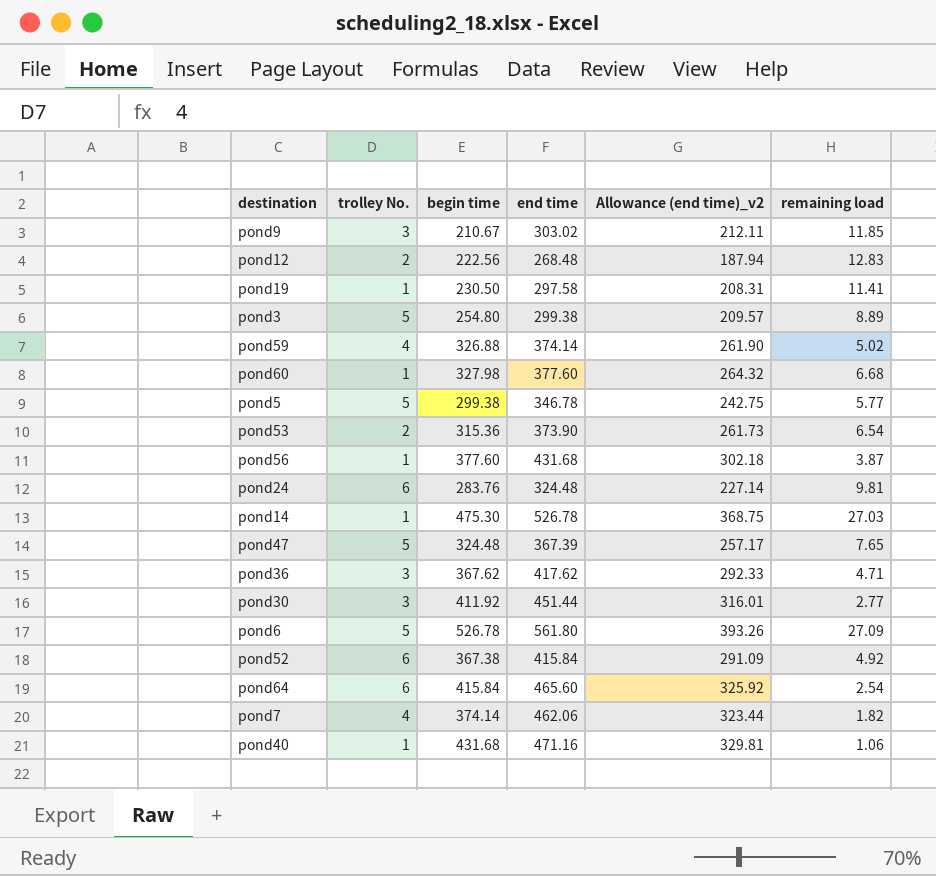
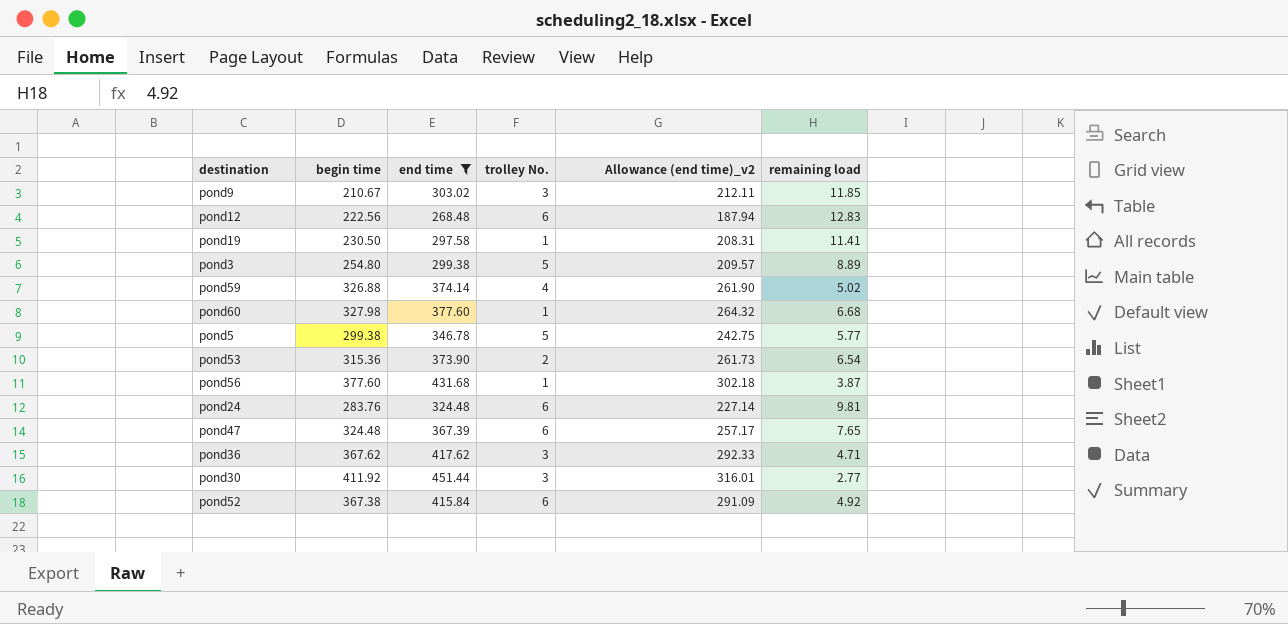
filter: none -> end time <= 451.44
column trolley No. | position: 2 -> 4
pond12 | trolley No.: 2 -> 6
pond47 | trolley No.: 5 -> 6

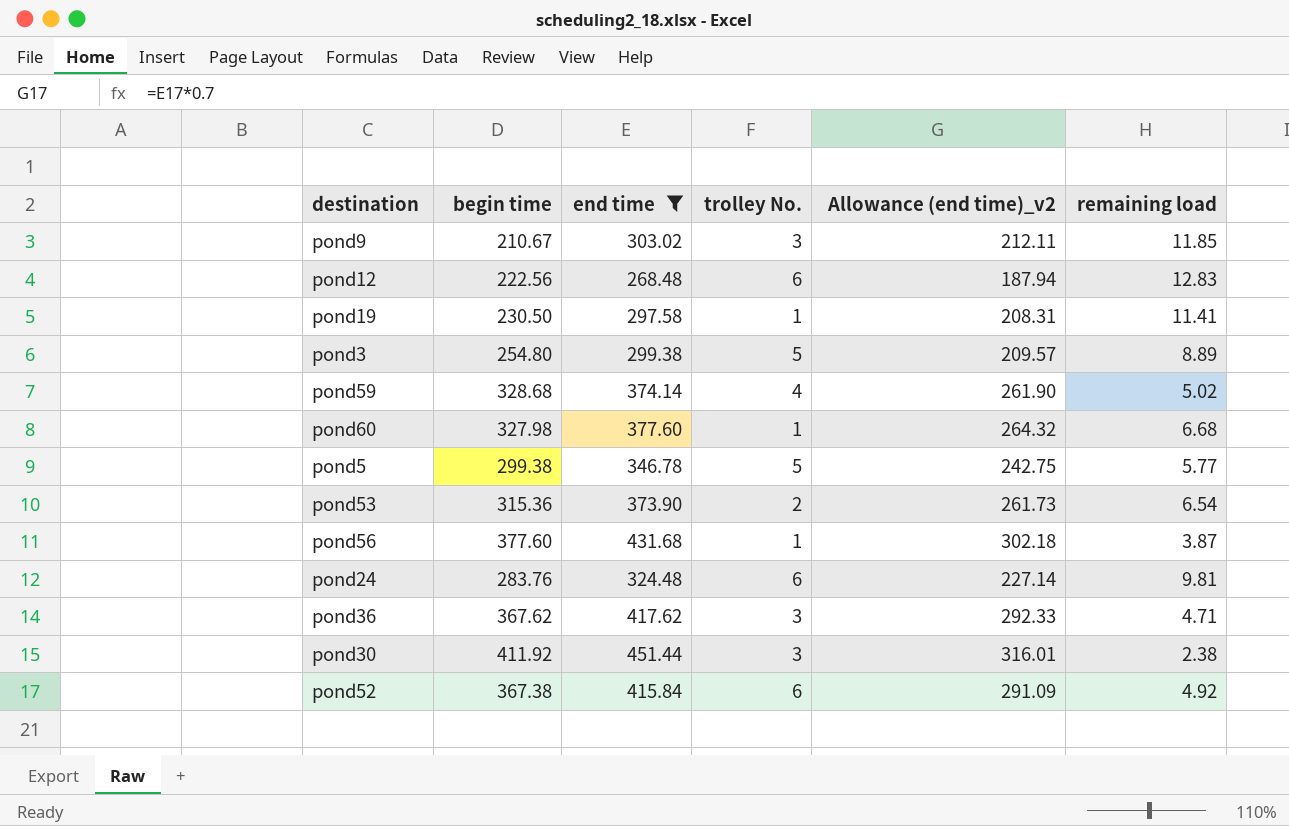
row pond47: 324.48 | 367.39 | 6 | 257.17 | 7.65 -> none
pond59 | begin time: 326.88 -> 328.68
pond30 | remaining load: 2.77 -> 2.38

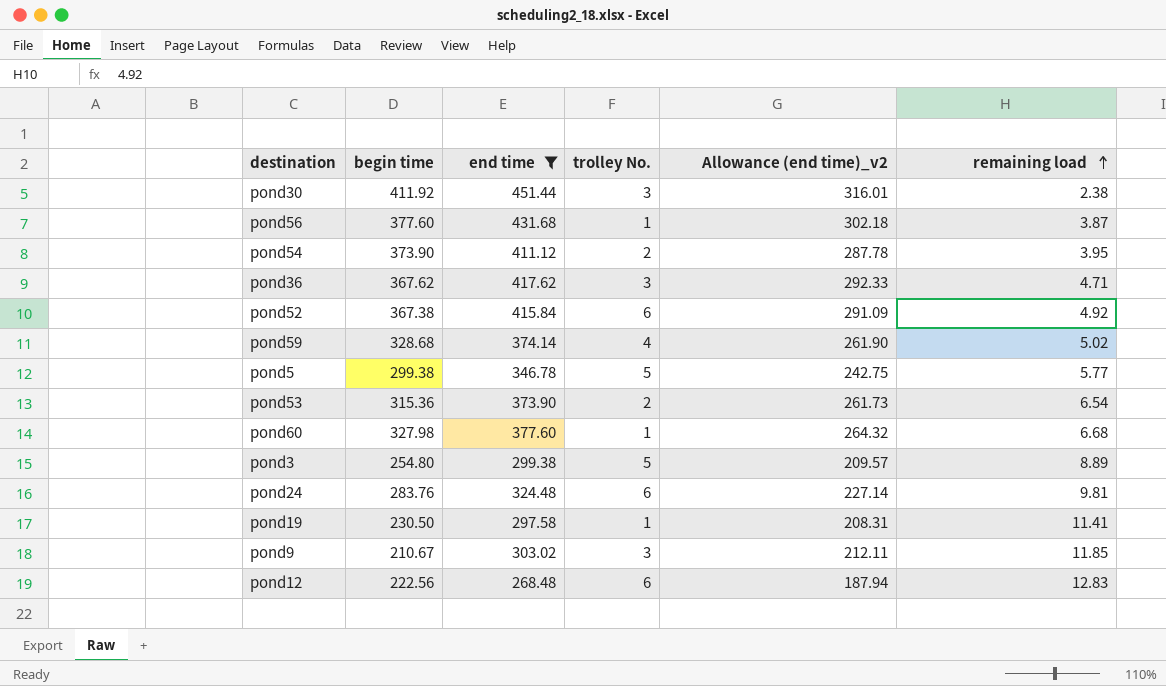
row order: none -> remaining load ascending
row pond54: none -> 373.90 | 411.12 | 2 | 287.78 | 3.95

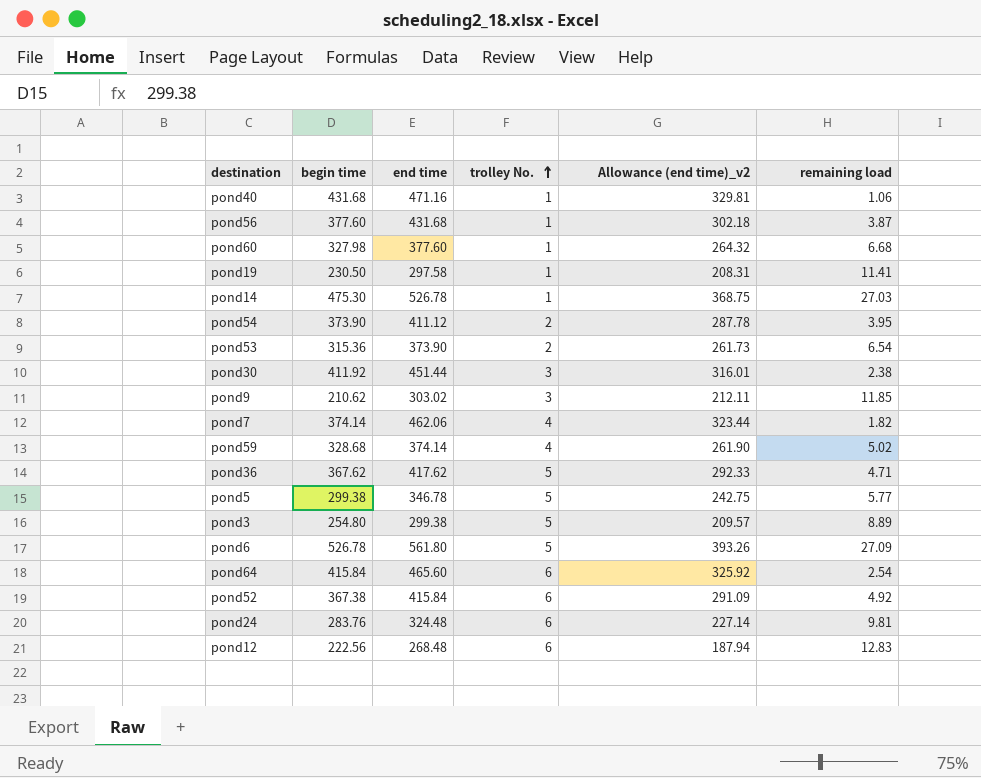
filter: end time <= 451.44 -> none
row order: remaining load ascending -> trolley No. ascending
pond9 | begin time: 210.67 -> 210.62
pond36 | trolley No.: 3 -> 5

